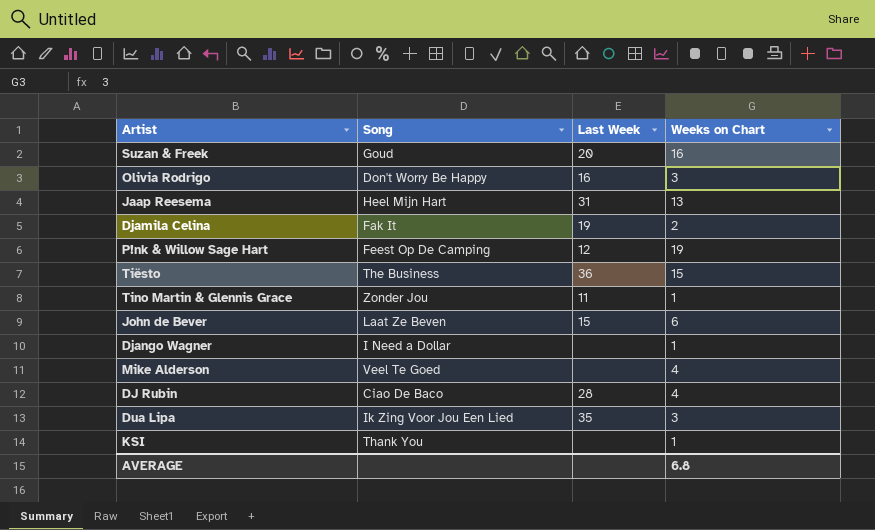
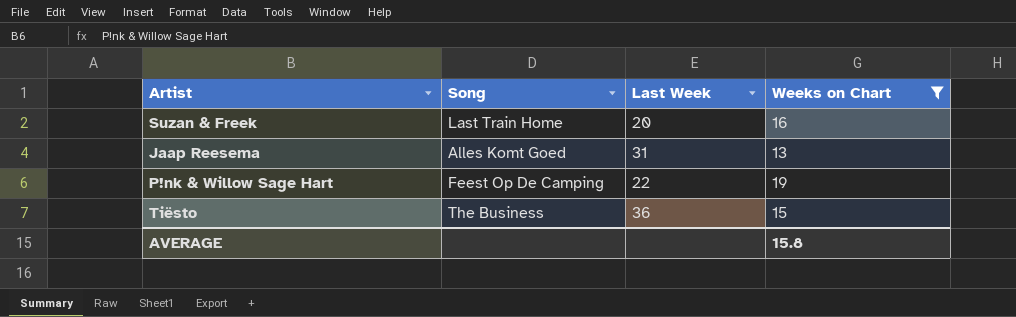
filter: none -> Weeks on Chart >= 13
Suzan & Freek | Song: Goud -> Last Train Home
Jaap Reesema | Song: Heel Mijn Hart -> Alles Komt Goed
P!nk & Willow Sage Hart | Last Week: 12 -> 22
AVERAGE | Weeks on Chart: 6.8 -> 15.8

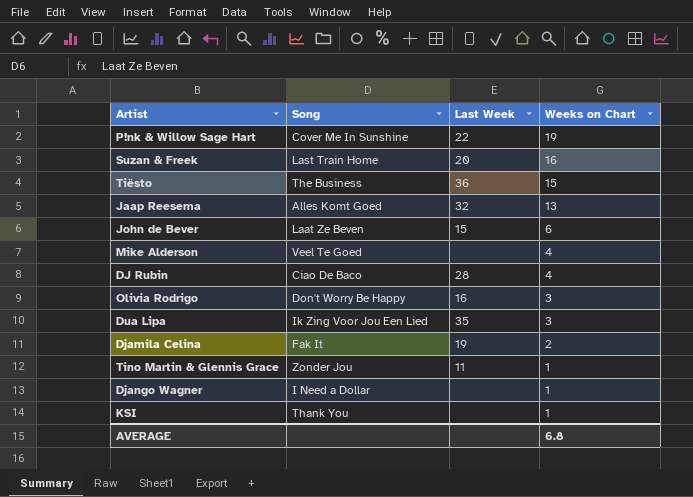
filter: Weeks on Chart >= 13 -> none
row order: none -> Weeks on Chart descending
P!nk & Willow Sage Hart | Song: Feest Op De Camping -> Cover Me In Sunshine
Jaap Reesema | Last Week: 31 -> 32
AVERAGE | Weeks on Chart: 15.8 -> 6.8

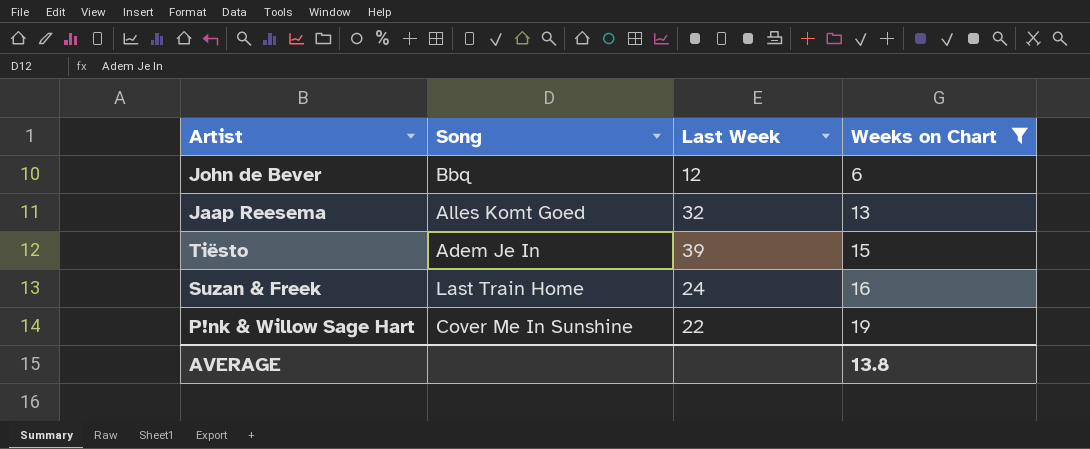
filter: none -> Weeks on Chart >= 6
row order: Weeks on Chart descending -> Weeks on Chart ascending
John de Bever | Song: Laat Ze Beven -> Bbq
John de Bever | Last Week: 15 -> 12
Tiësto | Song: The Business -> Adem Je In
Tiësto | Last Week: 36 -> 39
Suzan & Freek | Last Week: 20 -> 24
AVERAGE | Weeks on Chart: 6.8 -> 13.8

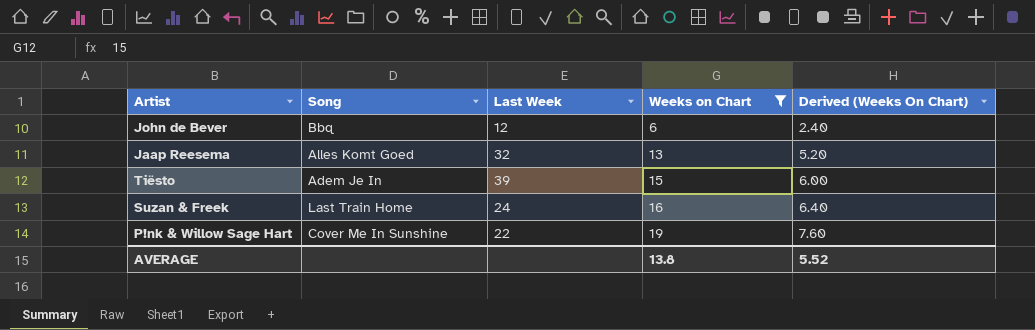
column Derived (Weeks On Chart) | formula: none -> [Weeks on Chart] * 0.4

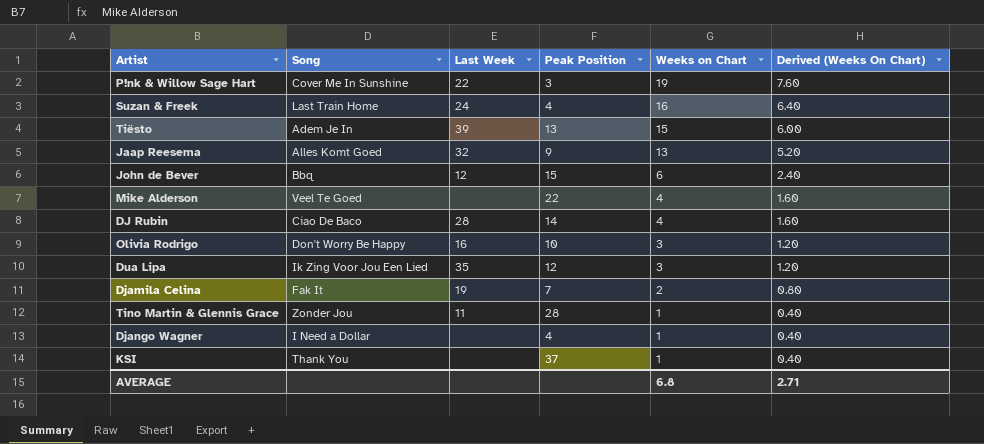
filter: Weeks on Chart >= 6 -> none
row order: Weeks on Chart ascending -> Weeks on Chart descending
column Peak Position | position: none -> 4
AVERAGE | Weeks on Chart: 13.8 -> 6.8
AVERAGE | Derived (Weeks On Chart): 5.52 -> 2.71

